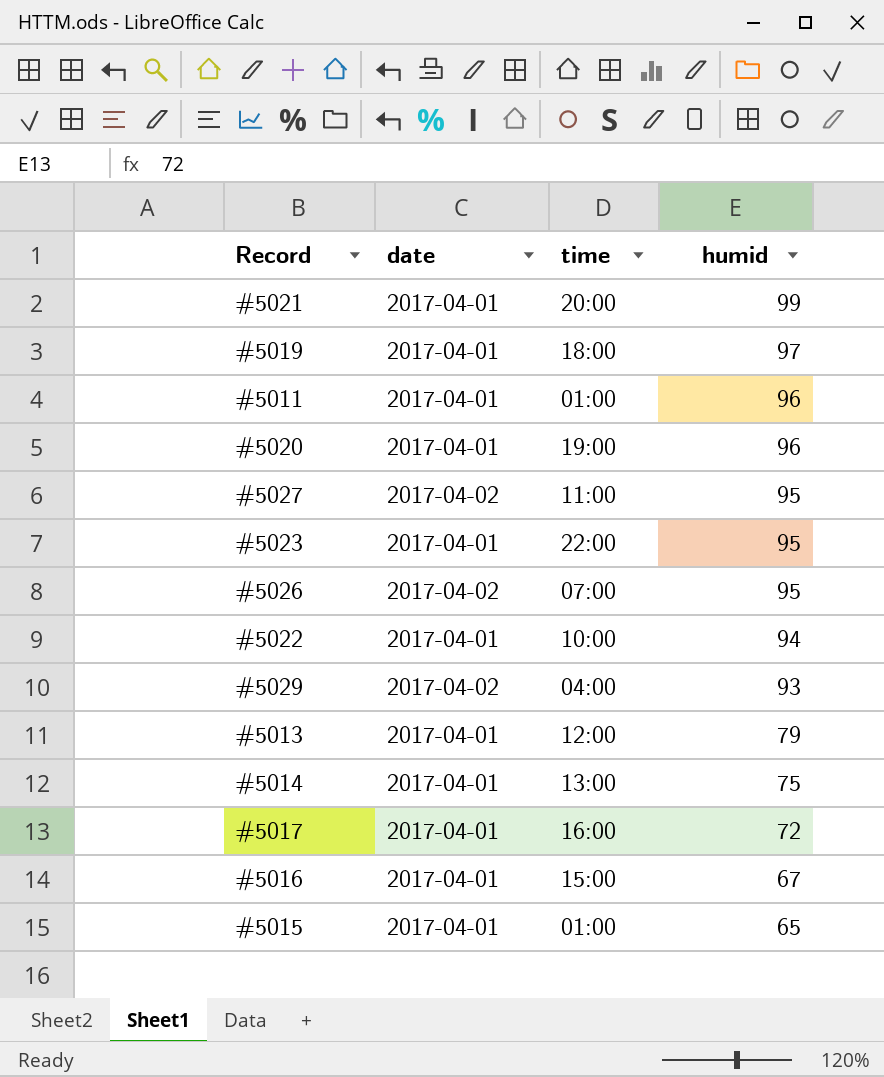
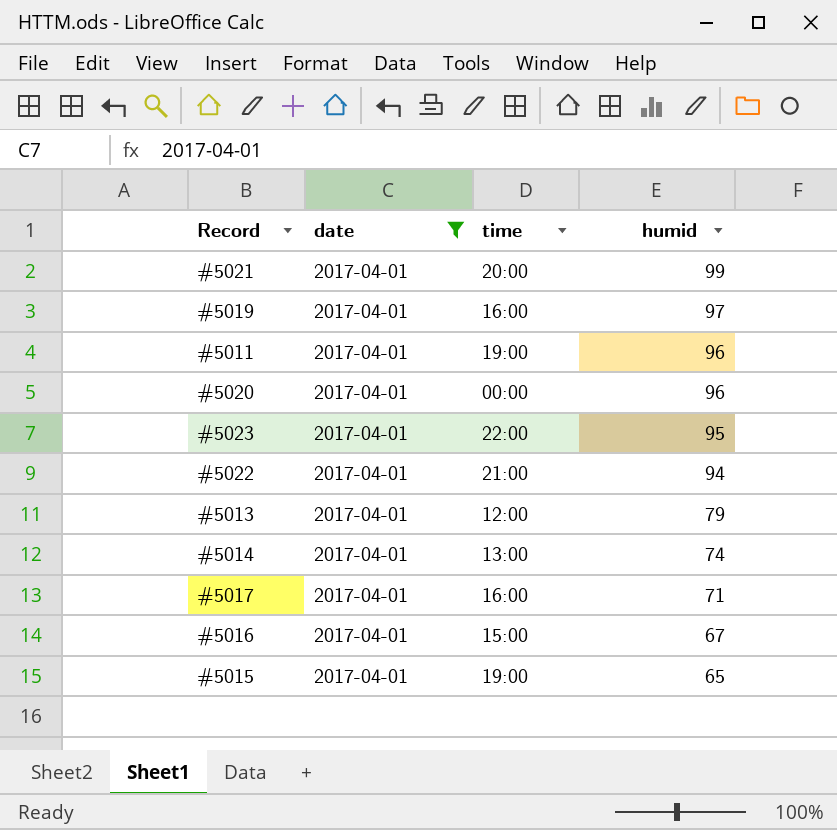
filter: none -> date = 2017-04-01
#5019 | time: 18:00 -> 16:00
#5011 | time: 01:00 -> 19:00
#5020 | time: 19:00 -> 00:00
#5022 | time: 10:00 -> 21:00
#5014 | humid: 75 -> 74
#5017 | humid: 72 -> 71
#5015 | time: 01:00 -> 19:00

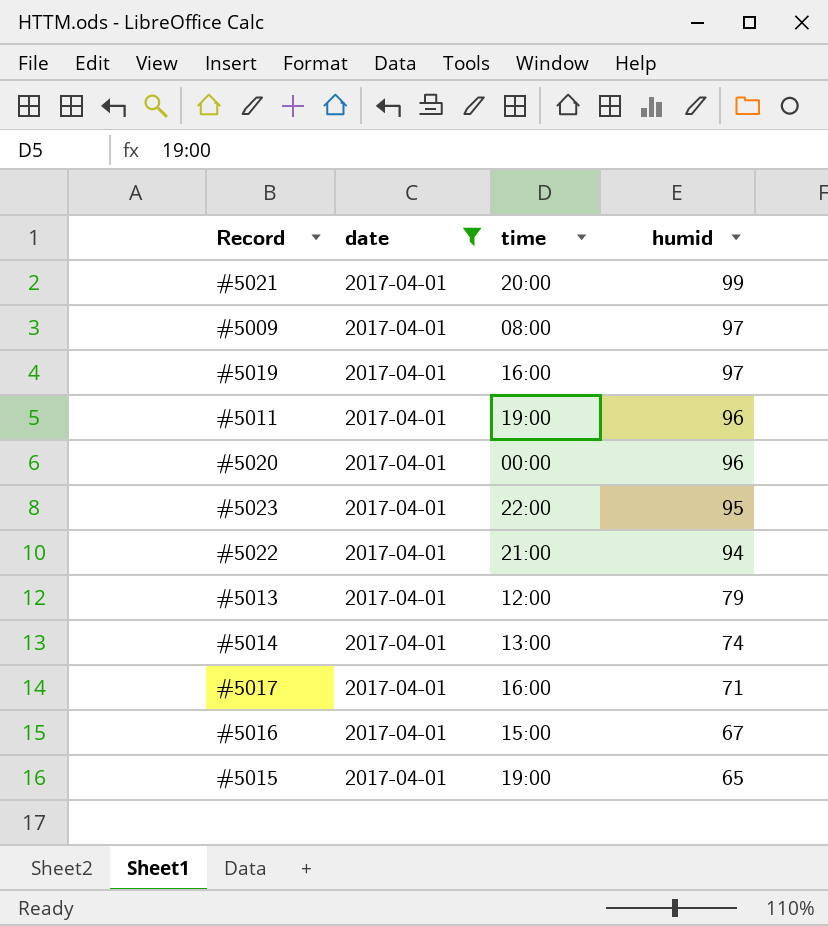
row #5009: none -> 2017-04-01 | 08:00 | 97

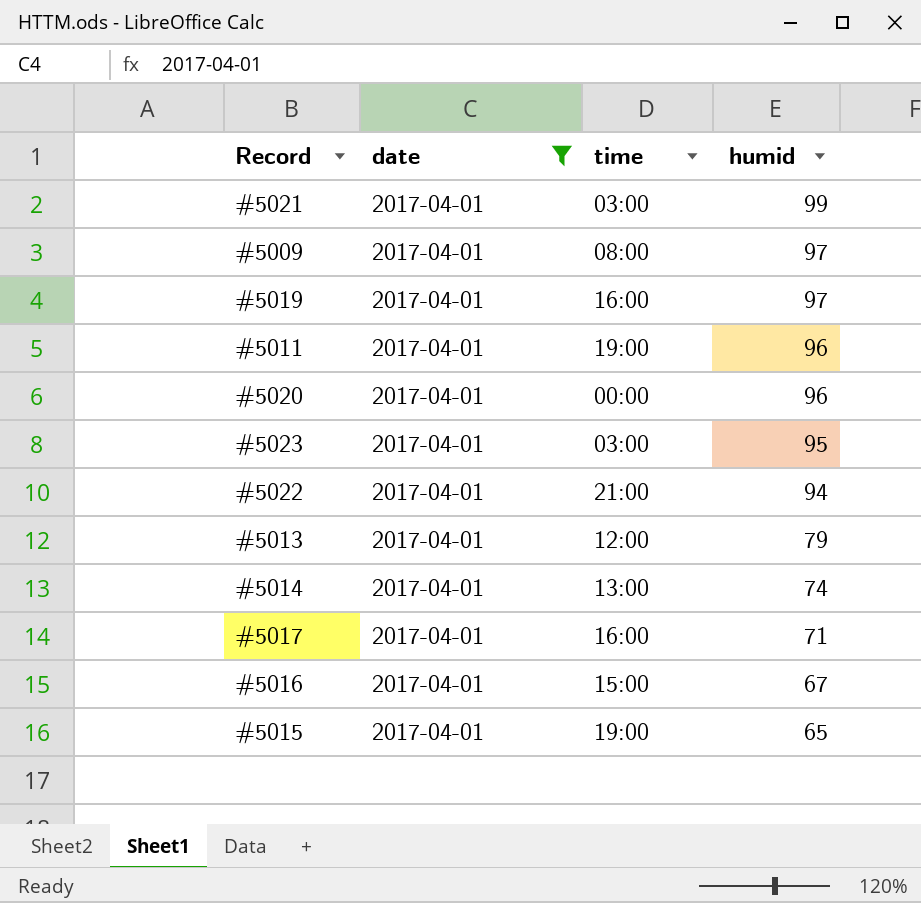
#5021 | time: 20:00 -> 03:00
#5023 | time: 22:00 -> 03:00

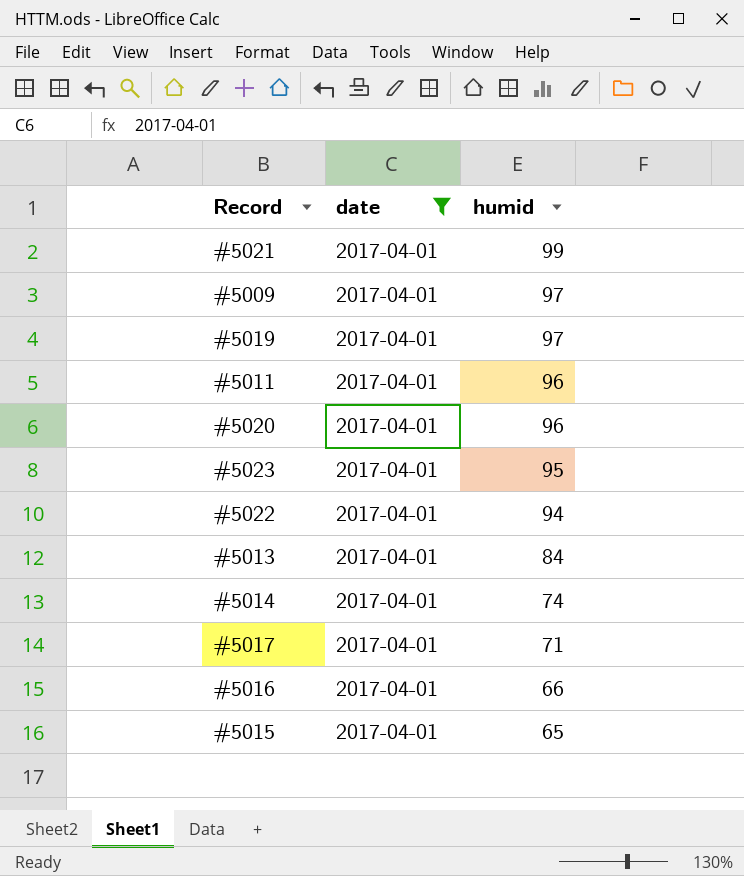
column time | position: 3 -> none
#5013 | humid: 79 -> 84
#5016 | humid: 67 -> 66

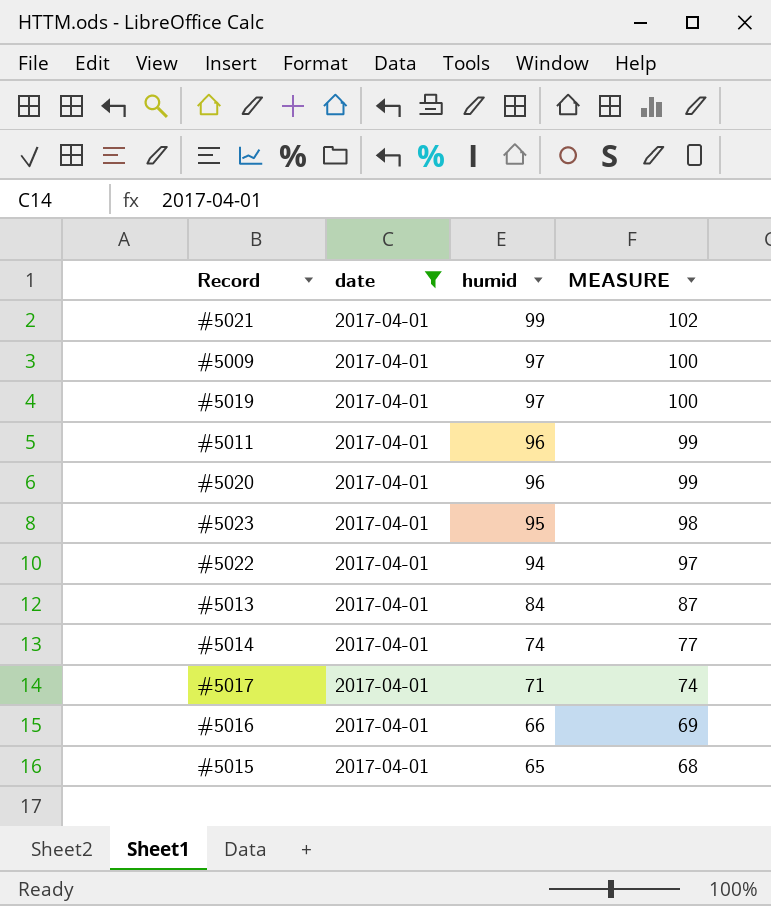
column MEASURE | formula: none -> [humid] + 3

